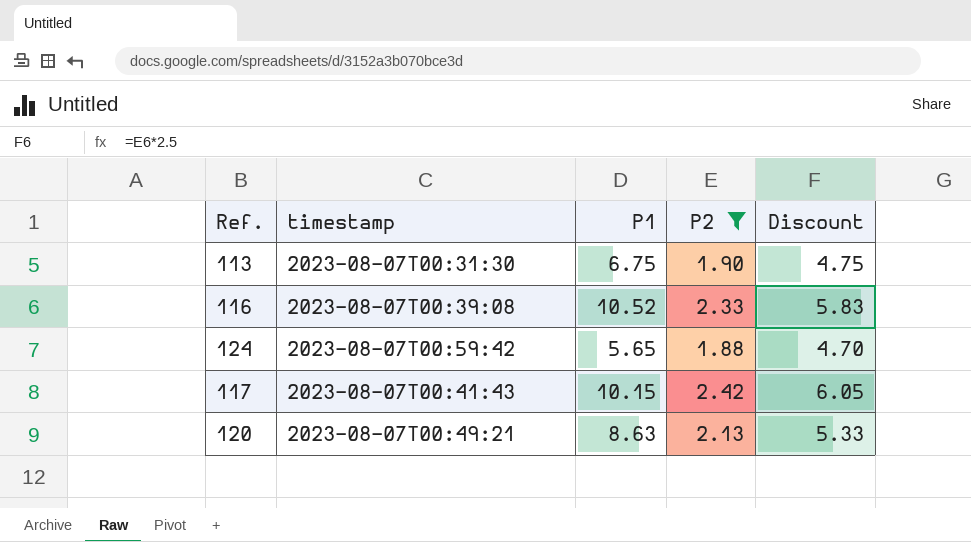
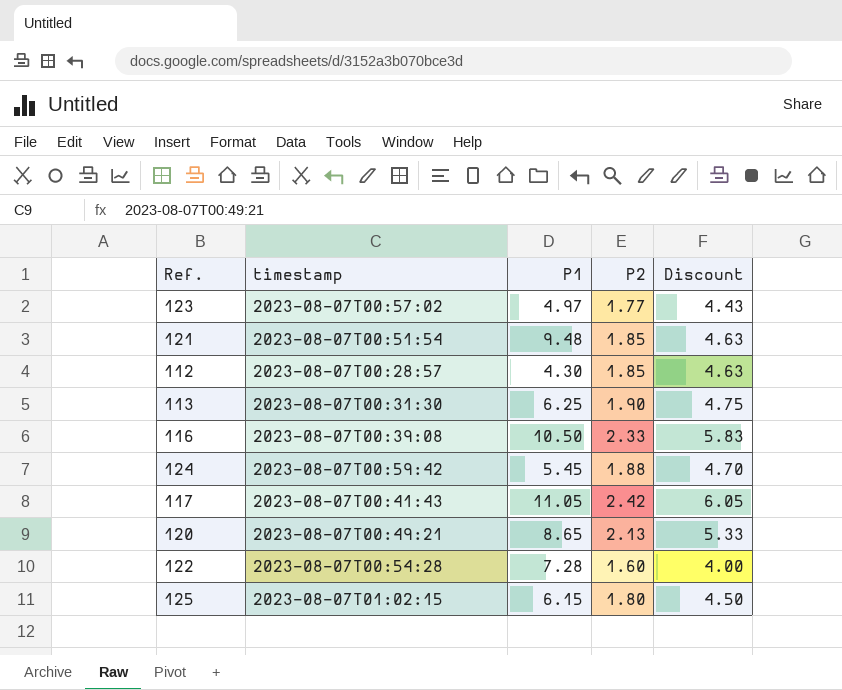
filter: P2 >= 1.88 -> none
113 | P1: 6.75 -> 6.25
116 | P1: 10.52 -> 10.50
124 | P1: 5.65 -> 5.45
117 | P1: 10.15 -> 11.05
120 | P1: 8.63 -> 8.65

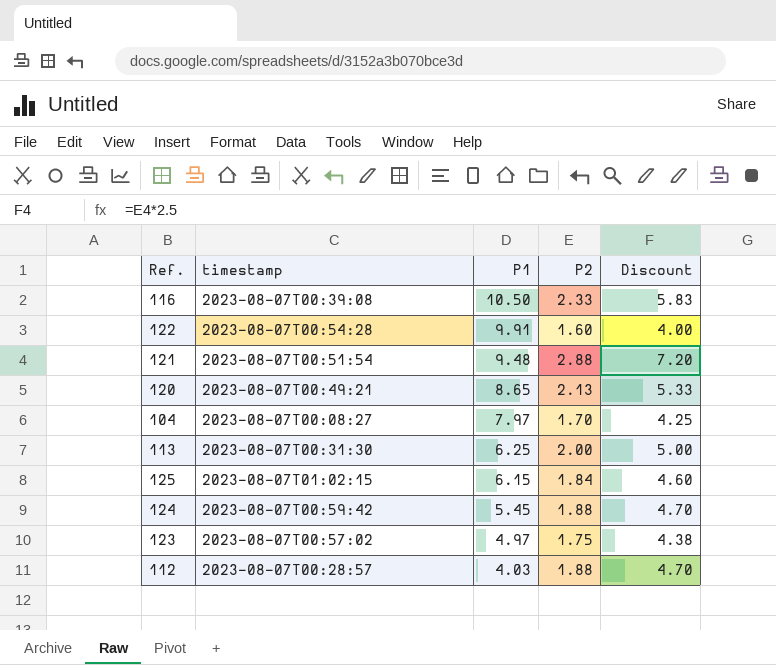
row order: none -> P1 descending
row 117: 2023-08-07T00:41:43 | 11.05 | 2.42 | 6.05 -> none
122 | P1: 7.28 -> 9.91
121 | P2: 1.85 -> 2.88
121 | Discount: 4.63 -> 7.20
row 104: none -> 2023-08-07T00:08:27 | 7.97 | 1.70 | 4.25
113 | P2: 1.90 -> 2.00
113 | Discount: 4.75 -> 5.00
125 | P2: 1.80 -> 1.84
125 | Discount: 4.50 -> 4.60
123 | P2: 1.77 -> 1.75
123 | Discount: 4.43 -> 4.38
112 | P1: 4.30 -> 4.03
112 | P2: 1.85 -> 1.88
112 | Discount: 4.63 -> 4.70

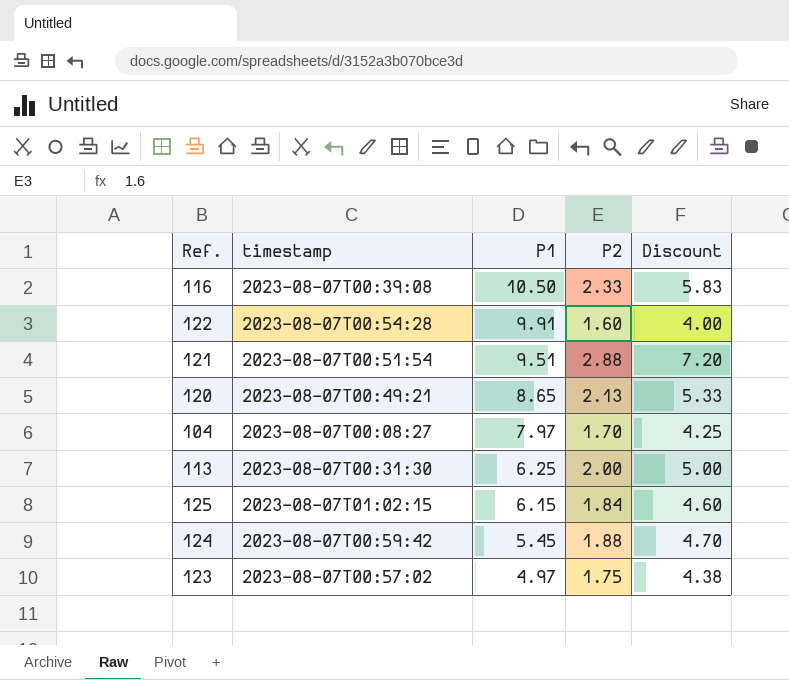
row 112: 2023-08-07T00:28:57 | 4.03 | 1.88 | 4.70 -> none
121 | P1: 9.48 -> 9.51

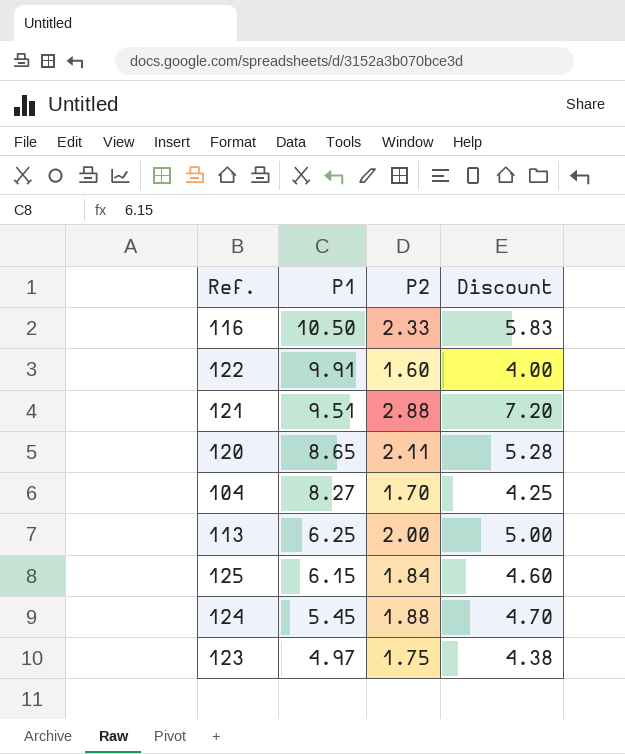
column timestamp | position: 2 -> none
120 | P2: 2.13 -> 2.11
120 | Discount: 5.33 -> 5.28
104 | P1: 7.97 -> 8.27

